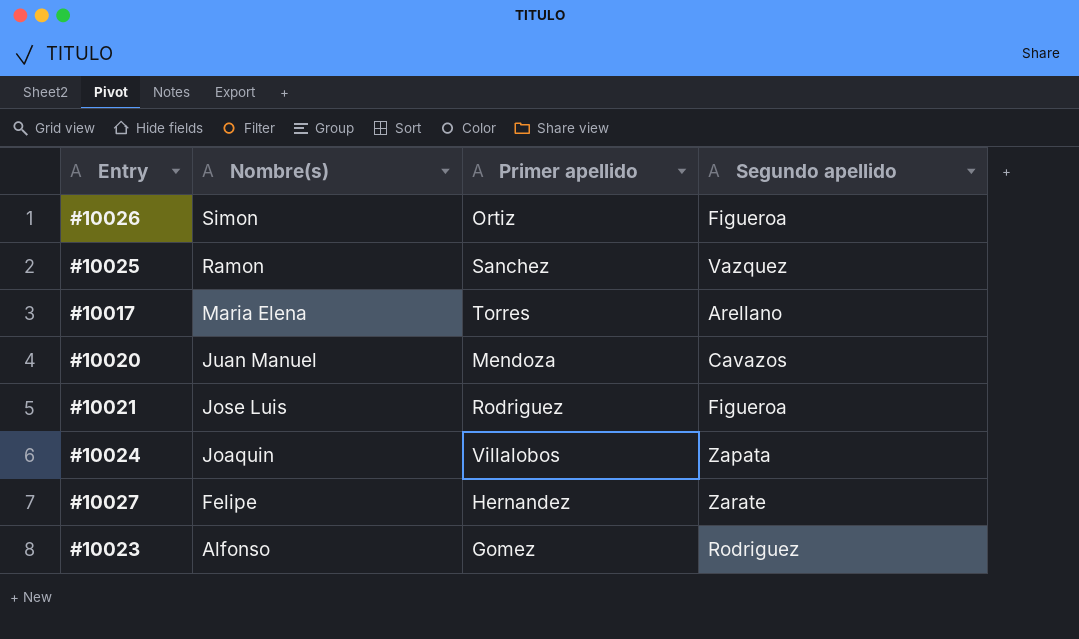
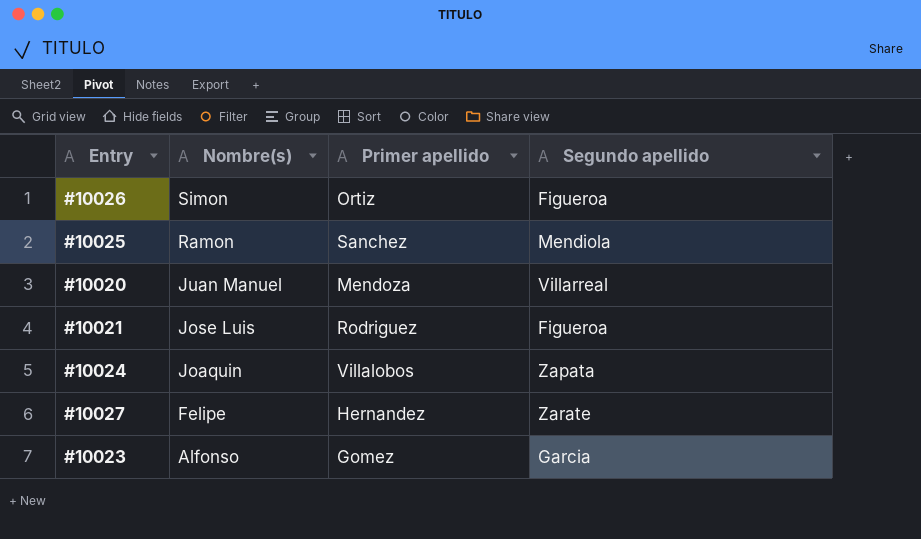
row #10017: Maria Elena | Torres | Arellano -> none
#10025 | Segundo apellido: Vazquez -> Mendiola
#10020 | Segundo apellido: Cavazos -> Villarreal
#10023 | Segundo apellido: Rodriguez -> Garcia

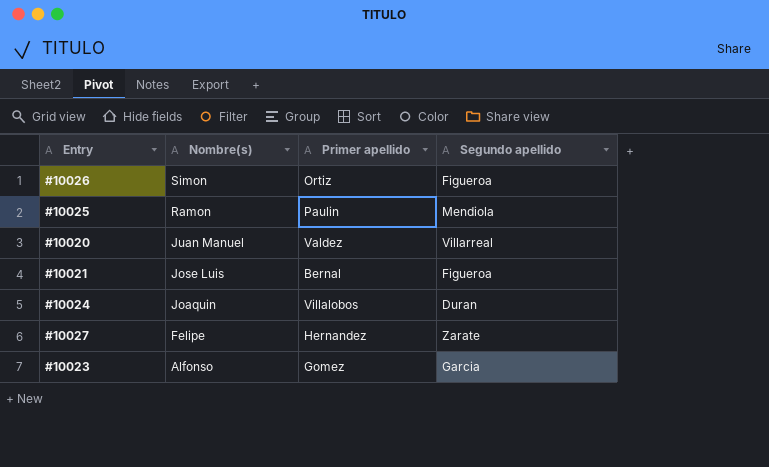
#10025 | Primer apellido: Sanchez -> Paulin
#10020 | Primer apellido: Mendoza -> Valdez
#10021 | Primer apellido: Rodriguez -> Bernal
#10024 | Segundo apellido: Zapata -> Duran

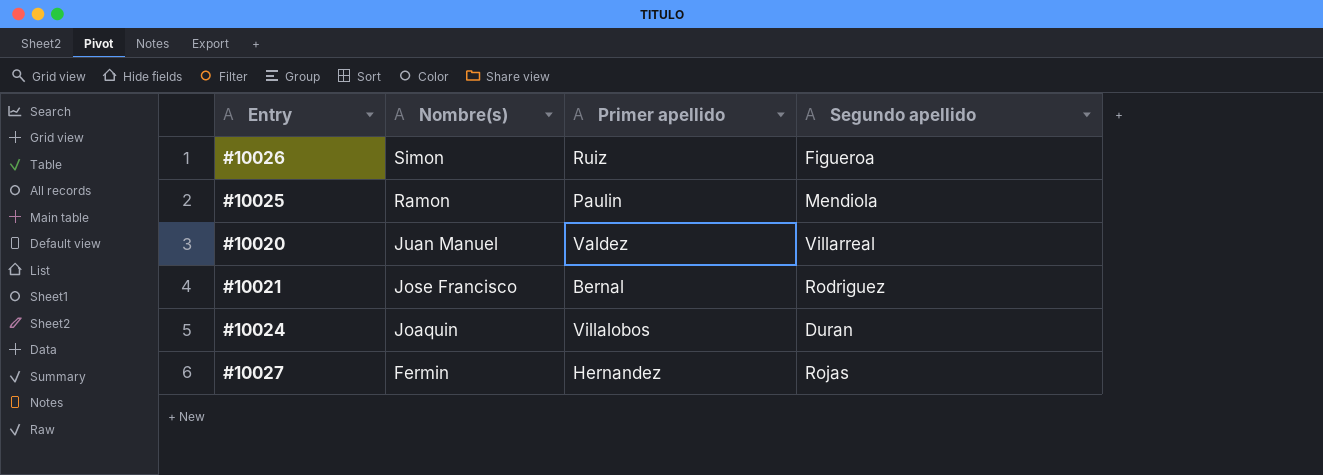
row #10023: Alfonso | Gomez | Garcia -> none
#10026 | Primer apellido: Ortiz -> Ruiz
#10021 | Nombre(s): Jose Luis -> Jose Francisco
#10021 | Segundo apellido: Figueroa -> Rodriguez
#10027 | Nombre(s): Felipe -> Fermin
#10027 | Segundo apellido: Zarate -> Rojas

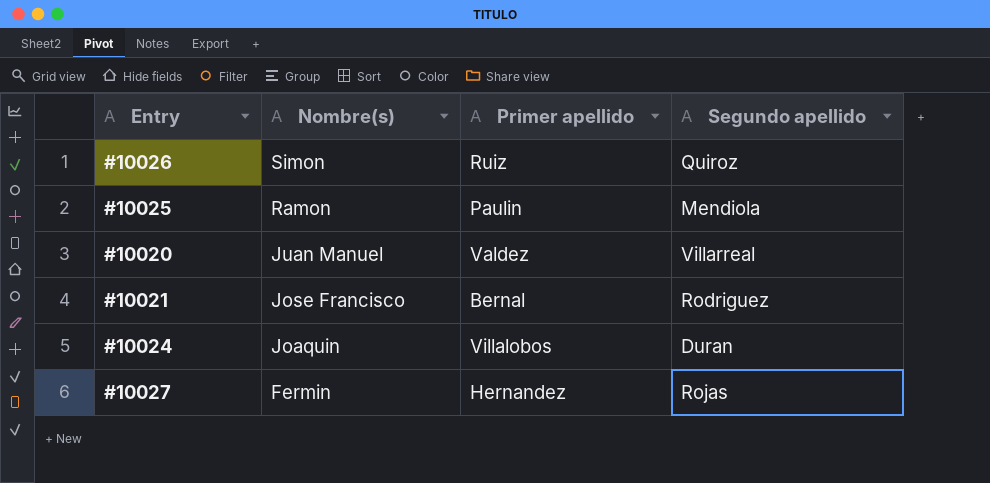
#10026 | Segundo apellido: Figueroa -> Quiroz

